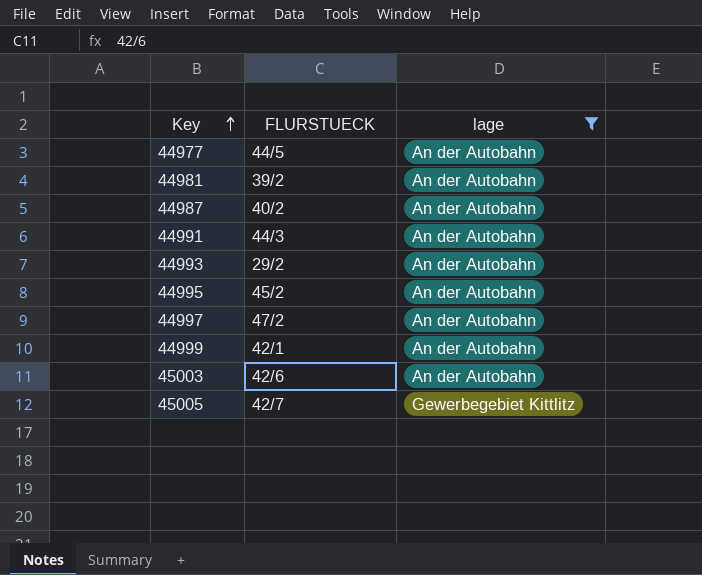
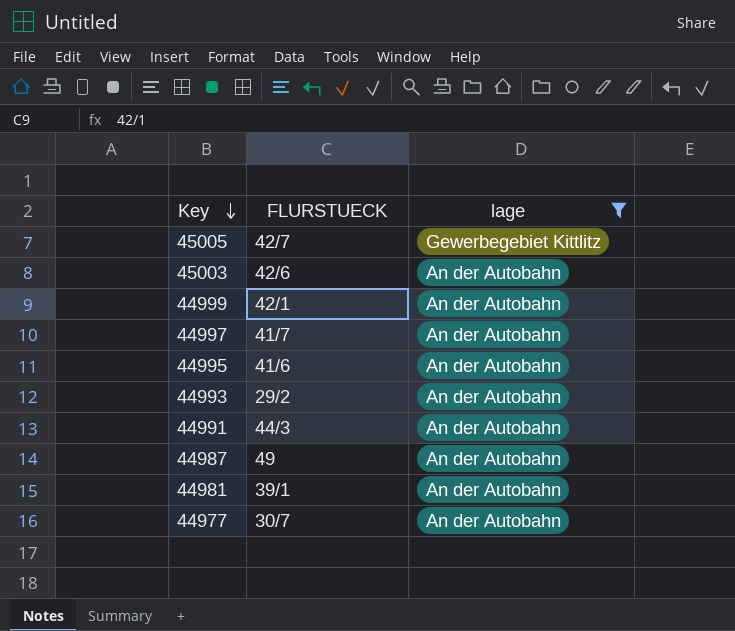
row order: Key ascending -> Key descending
44997 | FLURSTUECK: 47/2 -> 41/7
44995 | FLURSTUECK: 45/2 -> 41/6
44987 | FLURSTUECK: 40/2 -> 49
44981 | FLURSTUECK: 39/2 -> 39/1
44977 | FLURSTUECK: 44/5 -> 30/7

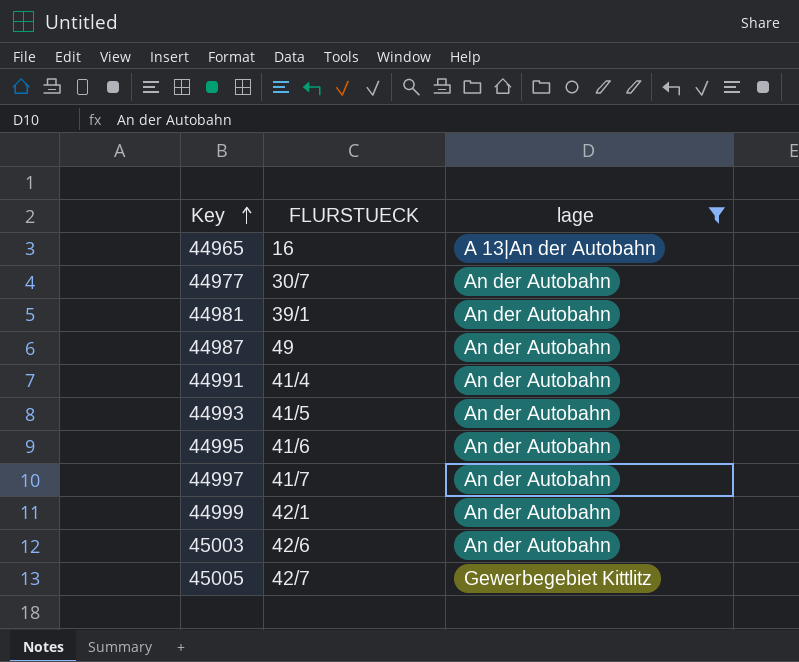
row order: Key descending -> Key ascending
row 44965: none -> 16 | A 13|An der Autobahn
44991 | FLURSTUECK: 44/3 -> 41/4
44993 | FLURSTUECK: 29/2 -> 41/5

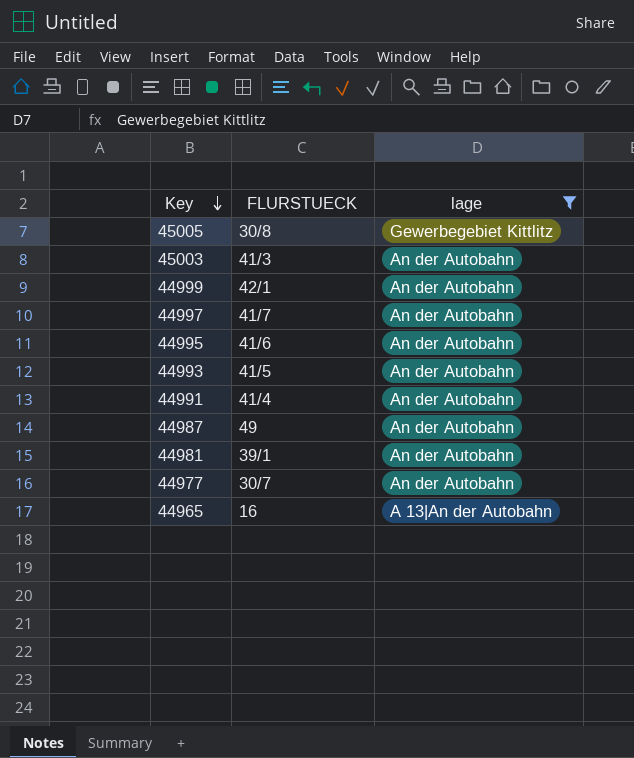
row order: Key ascending -> Key descending
45005 | FLURSTUECK: 42/7 -> 30/8
45003 | FLURSTUECK: 42/6 -> 41/3

